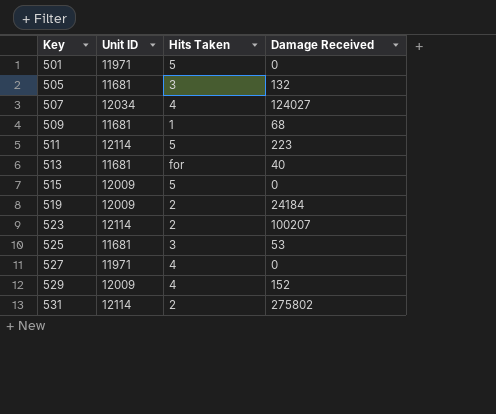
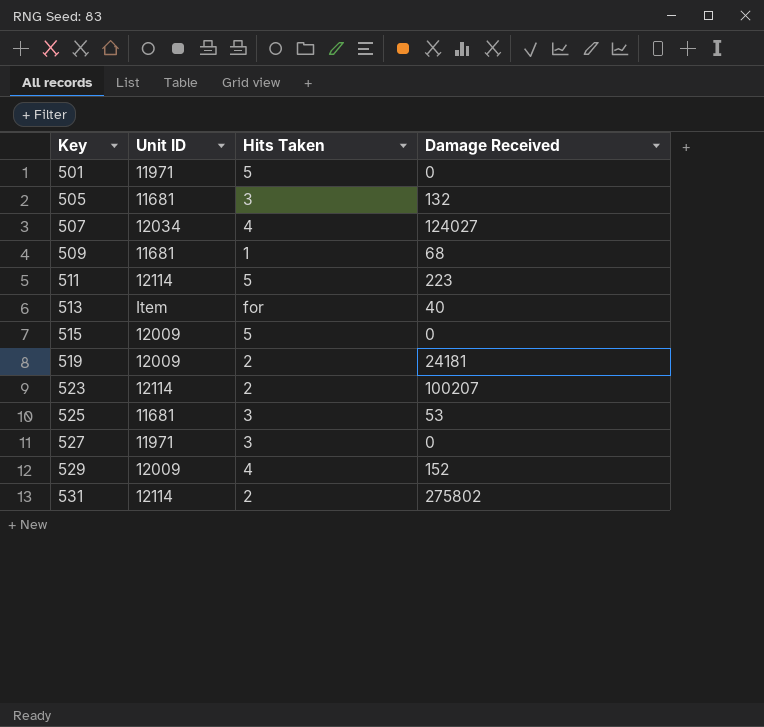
513 | Unit ID: 11681 -> Item
519 | Damage Received: 24184 -> 24181
527 | Hits Taken: 4 -> 3

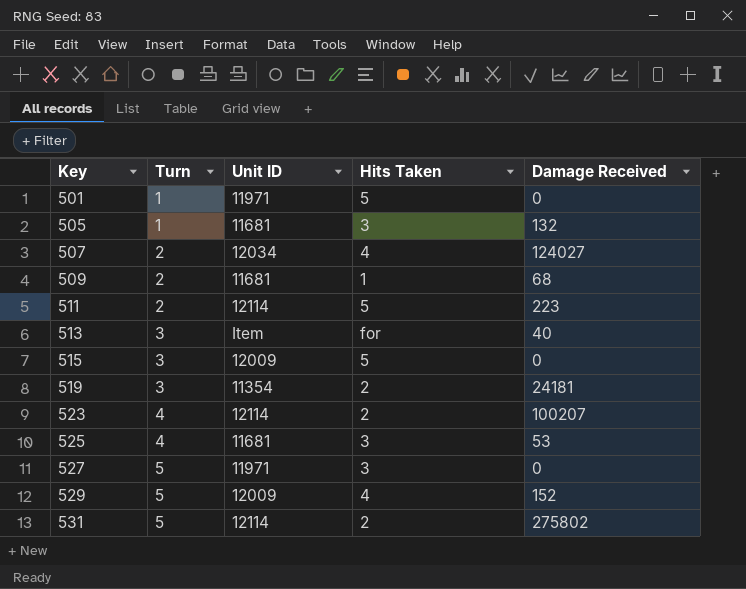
column Turn | position: none -> 2
519 | Unit ID: 12009 -> 11354

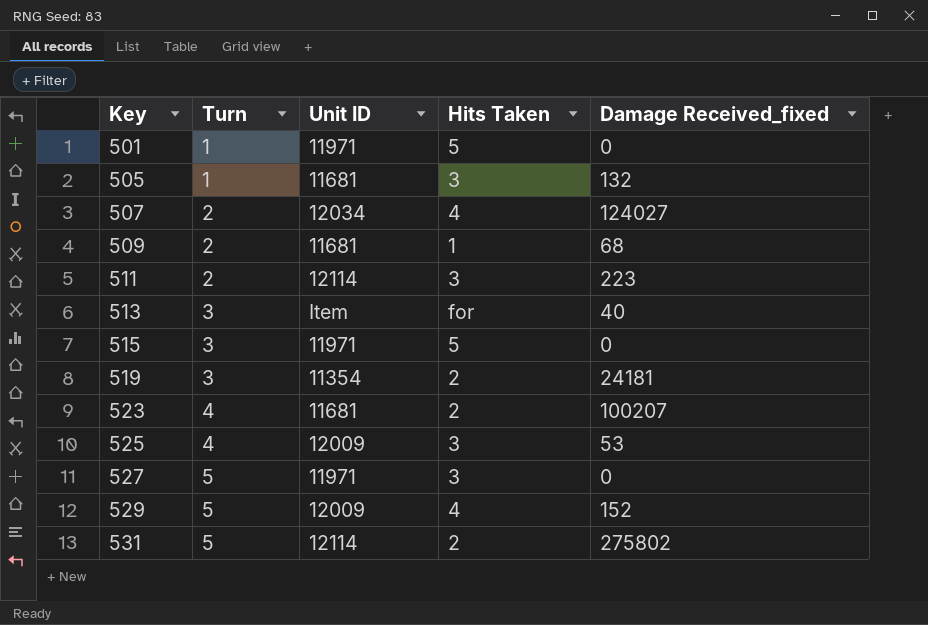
column name: Damage Received -> Damage Received_fixed
511 | Hits Taken: 5 -> 3
515 | Unit ID: 12009 -> 11971
523 | Unit ID: 12114 -> 11681
525 | Unit ID: 11681 -> 12009

